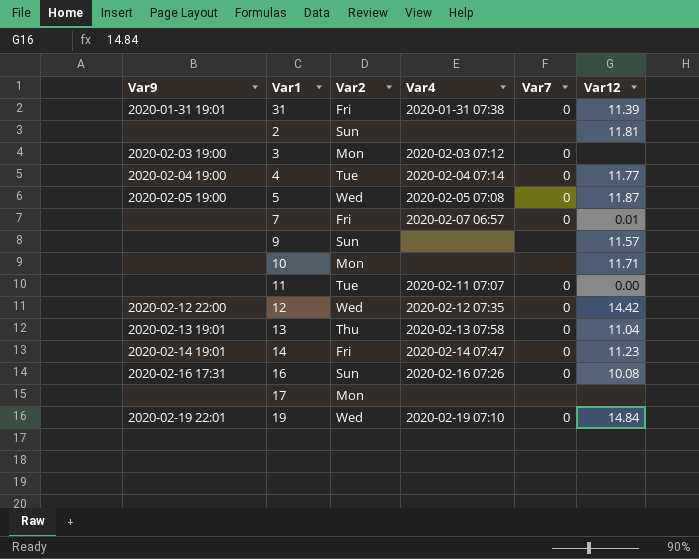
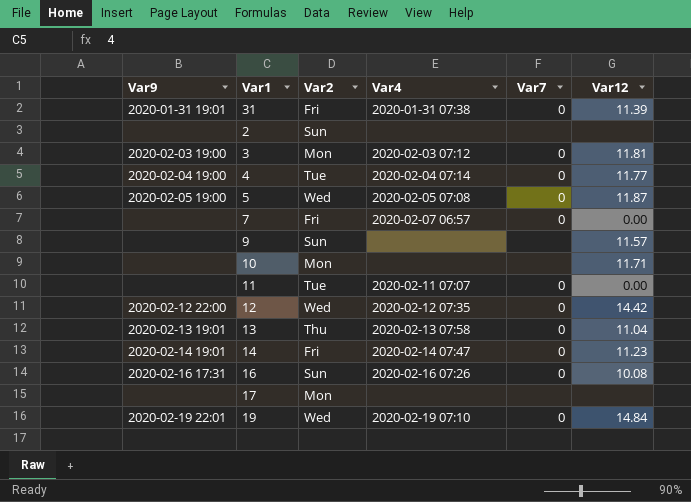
2 | Var12: 11.81 -> none
3 | Var12: none -> 11.81
7 | Var12: 0.01 -> 0.00

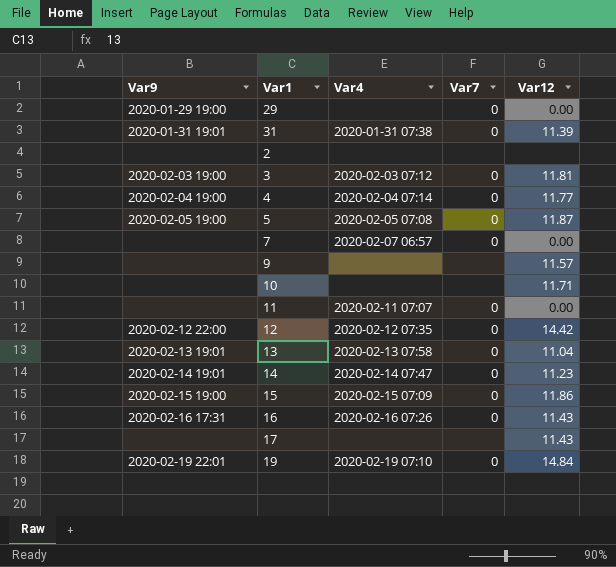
column Var2 | position: 3 -> none
row 29: none -> 2020-01-29 19:00 | none | 0 | 0.00
row 15: none -> 2020-02-15 19:00 | 2020-02-15 07:09 | 0 | 11.86
16 | Var12: 10.08 -> 11.43
17 | Var12: none -> 11.43

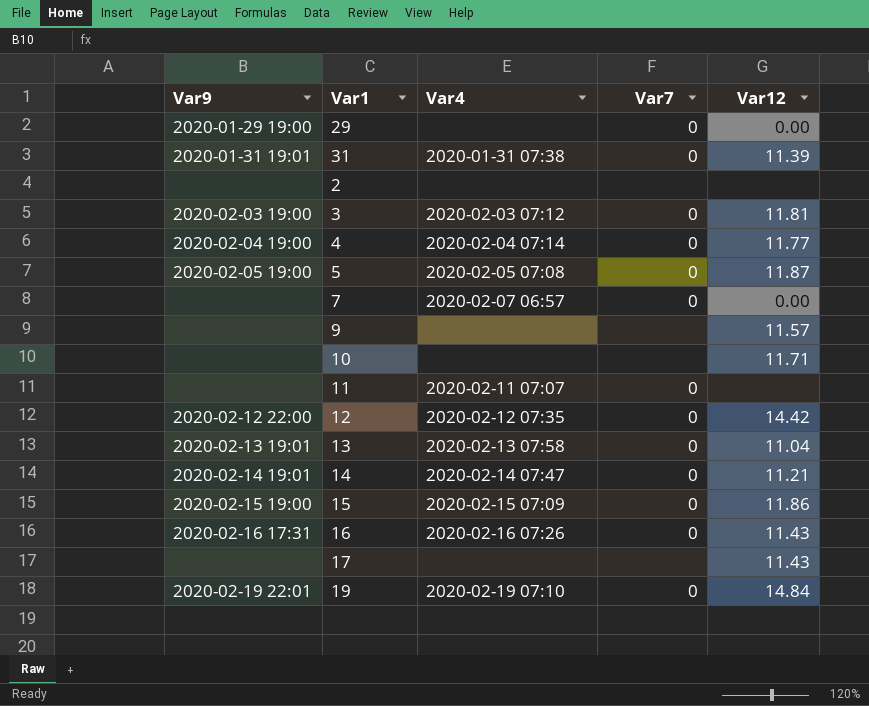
11 | Var12: 0.00 -> none
14 | Var12: 11.23 -> 11.21

